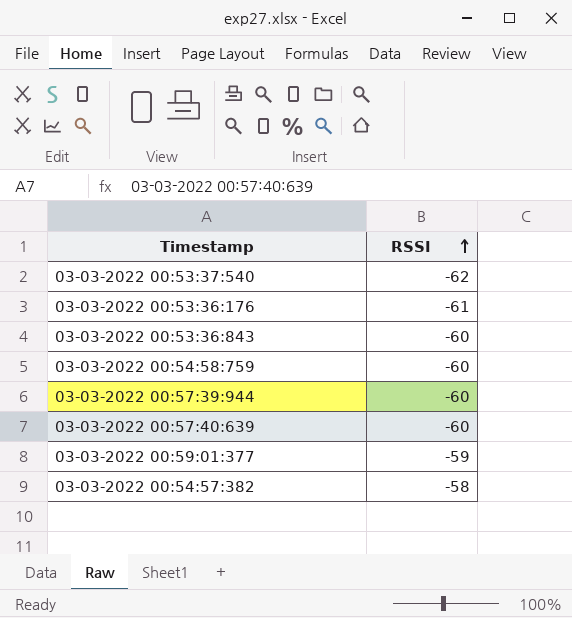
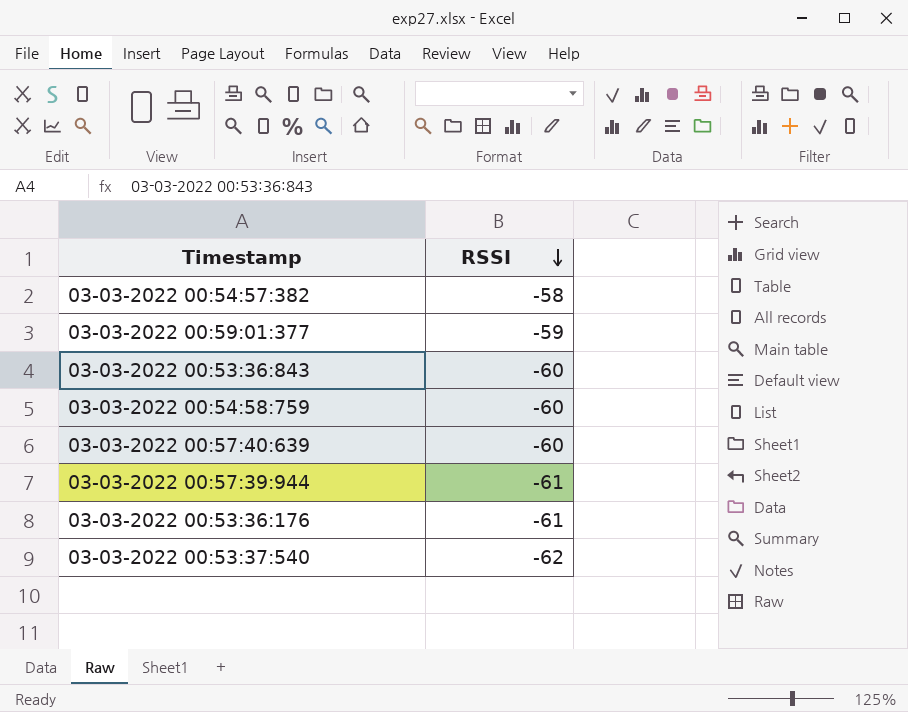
row order: RSSI ascending -> RSSI descending
03-03-2022 00:57:39:944 | RSSI: -60 -> -61

